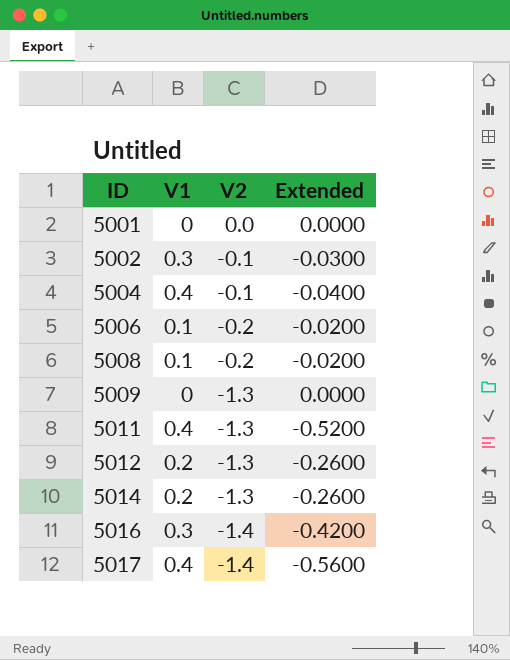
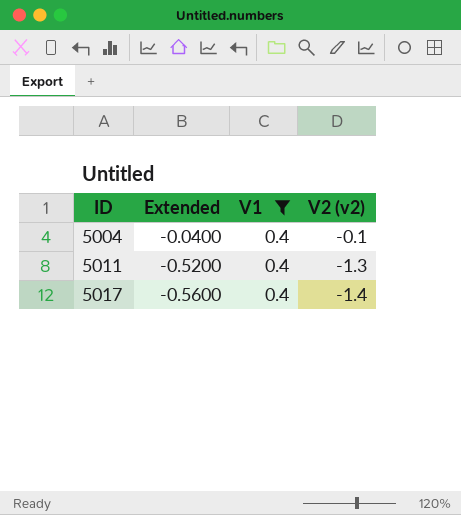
filter: none -> V1 = 0.4
column Extended | position: 4 -> 2
column name: V2 -> V2 (v2)

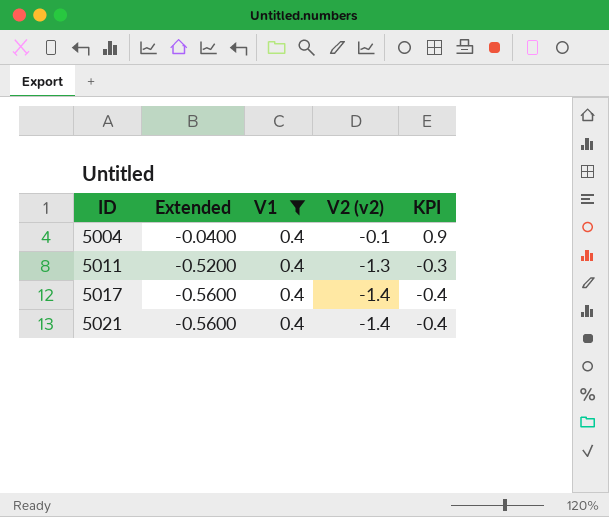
column KPI | formula: none -> [V2 (v2)] + 1
row 5021: none -> -0.5600 | 0.4 | -1.4 | -0.4

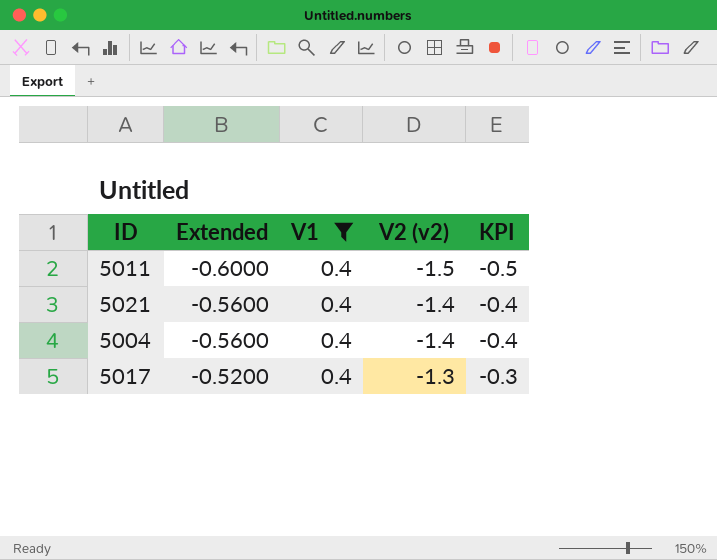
row order: ID ascending -> Extended ascending
5011 | Extended: -0.5200 -> -0.6000
5011 | V2 (v2): -1.3 -> -1.5
5011 | KPI: -0.3 -> -0.5
5004 | Extended: -0.0400 -> -0.5600
5004 | V2 (v2): -0.1 -> -1.4
5004 | KPI: 0.9 -> -0.4
5017 | Extended: -0.5600 -> -0.5200
5017 | V2 (v2): -1.4 -> -1.3
5017 | KPI: -0.4 -> -0.3

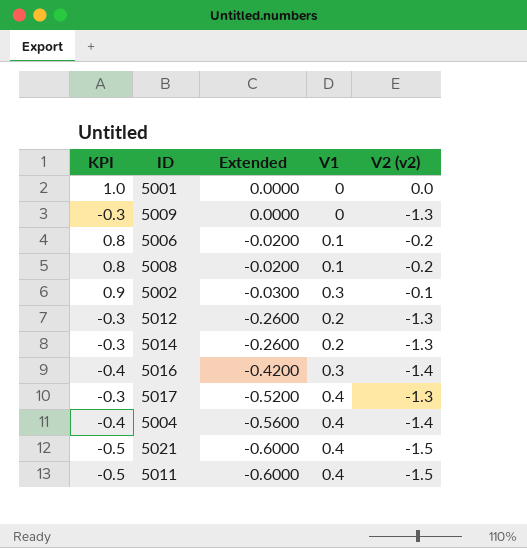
filter: V1 = 0.4 -> none
row order: Extended ascending -> Extended descending
column KPI | position: 5 -> 1
5021 | KPI: -0.4 -> -0.5
5021 | Extended: -0.5600 -> -0.6000
5021 | V2 (v2): -1.4 -> -1.5

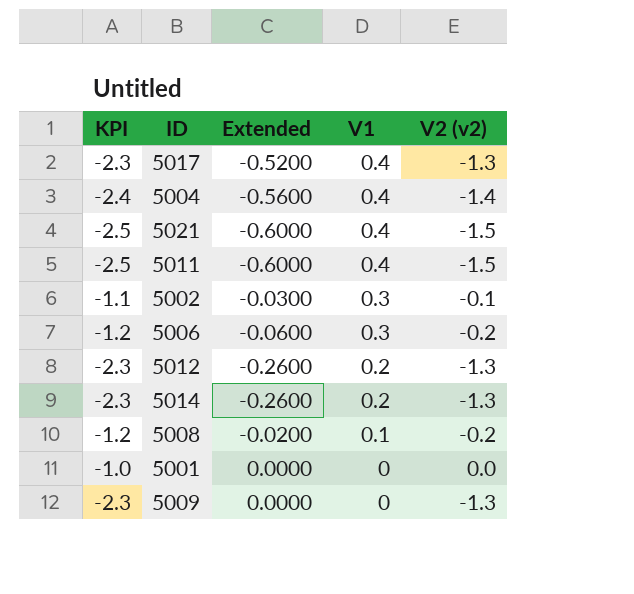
row order: Extended descending -> V1 descending
column KPI | formula: [V2 (v2)] + 1 -> [V2 (v2)] - 1
row 5016: -0.4 | -0.4200 | 0.3 | -1.4 -> none
5006 | Extended: -0.0200 -> -0.0600
5006 | V1: 0.1 -> 0.3

